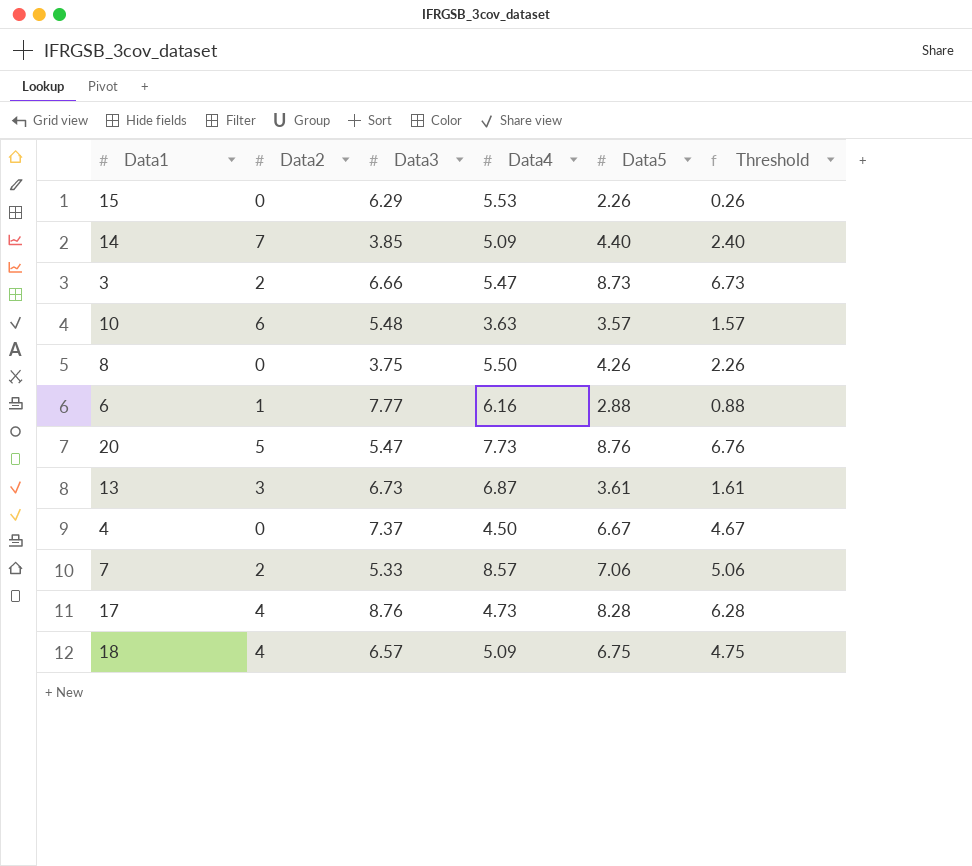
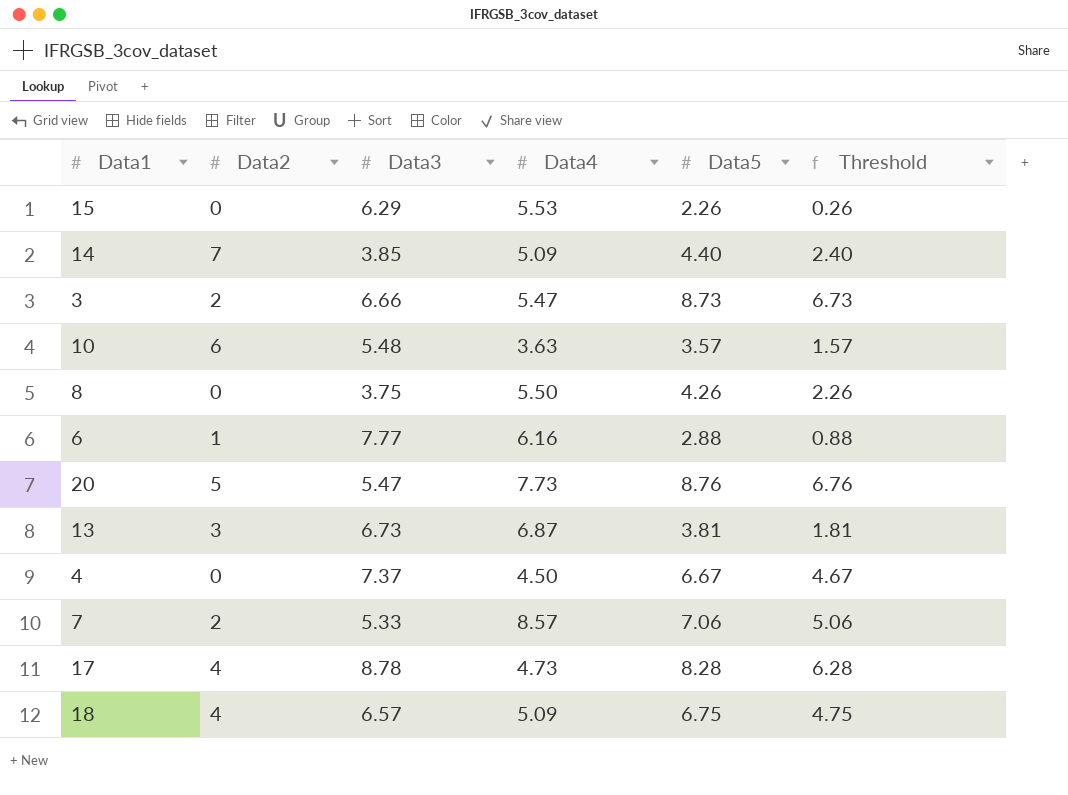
13 | Data5: 3.61 -> 3.81
13 | Threshold: 1.61 -> 1.81
17 | Data3: 8.76 -> 8.78

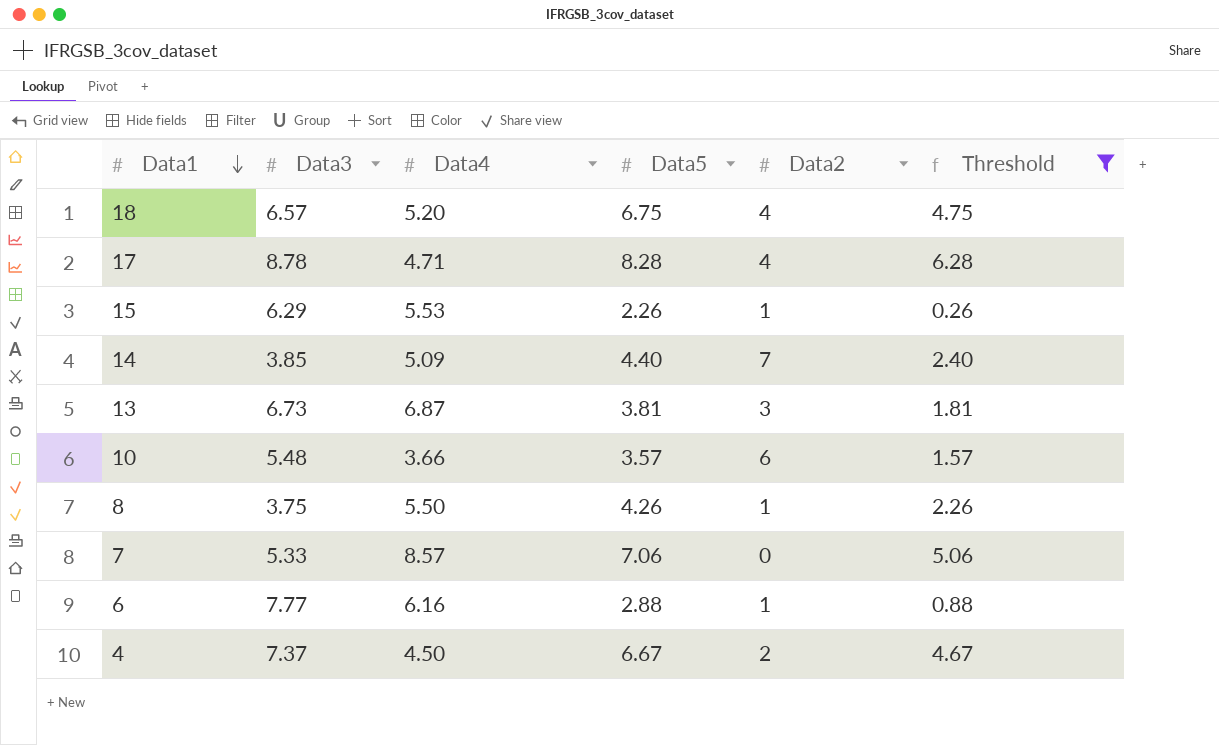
filter: none -> Threshold <= 6.28
row order: none -> Data1 descending
column Data2 | position: 2 -> 5
18 | Data4: 5.09 -> 5.20
17 | Data4: 4.73 -> 4.71
15 | Data2: 0 -> 1
10 | Data4: 3.63 -> 3.66
8 | Data2: 0 -> 1
7 | Data2: 2 -> 0
4 | Data2: 0 -> 2

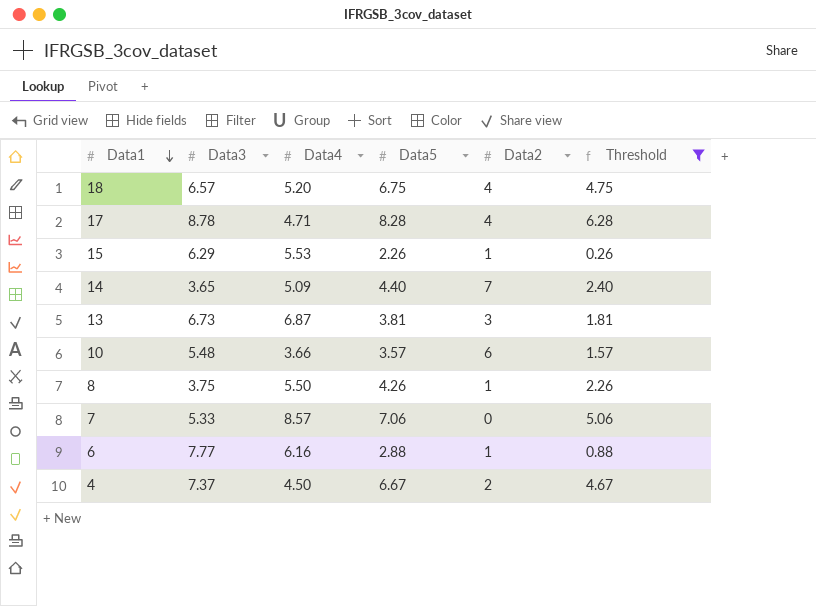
14 | Data3: 3.85 -> 3.65

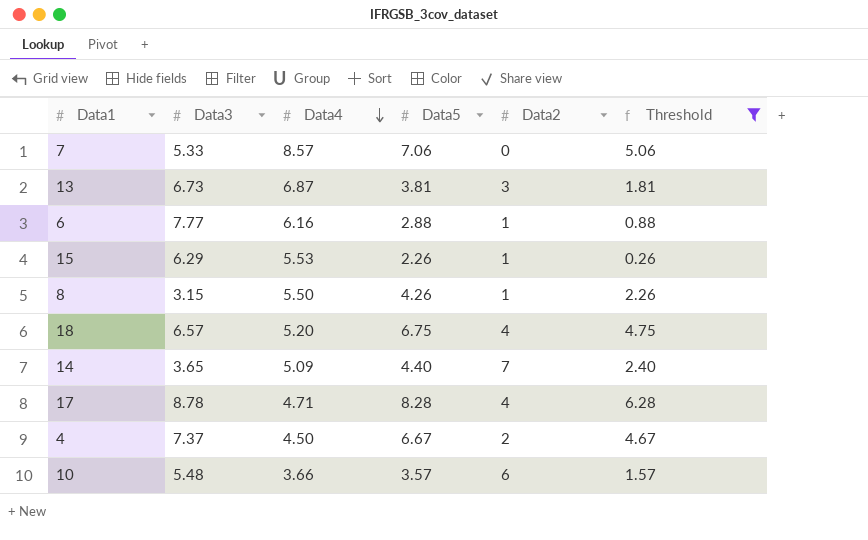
row order: Data1 descending -> Data4 descending
8 | Data3: 3.75 -> 3.15

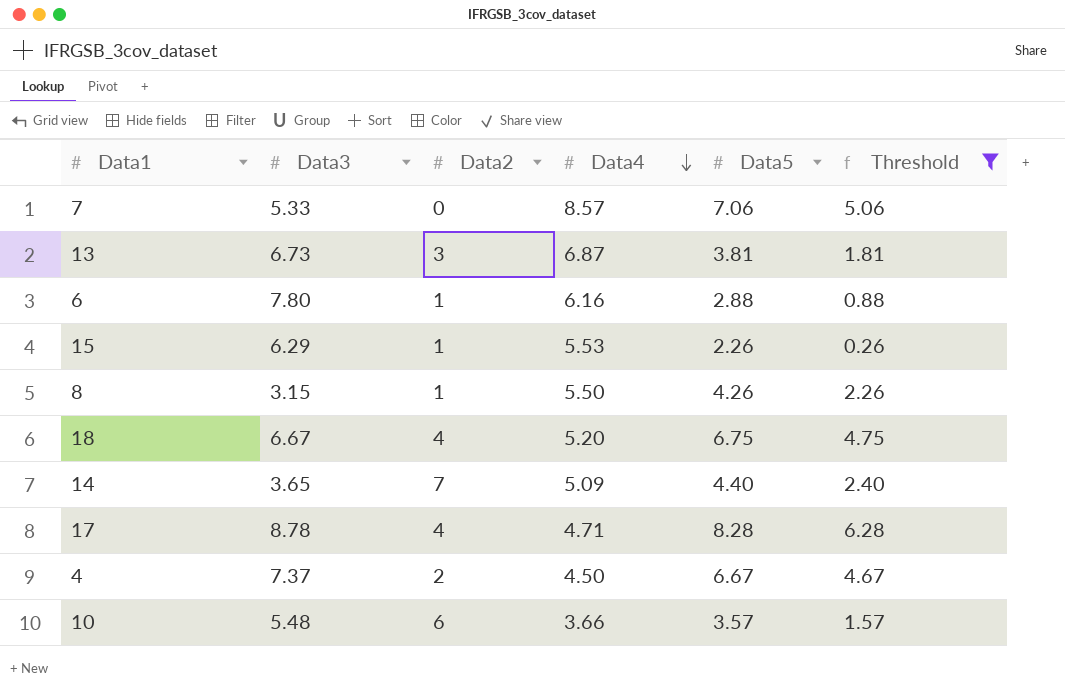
column Data2 | position: 5 -> 3
6 | Data3: 7.77 -> 7.80
18 | Data3: 6.57 -> 6.67

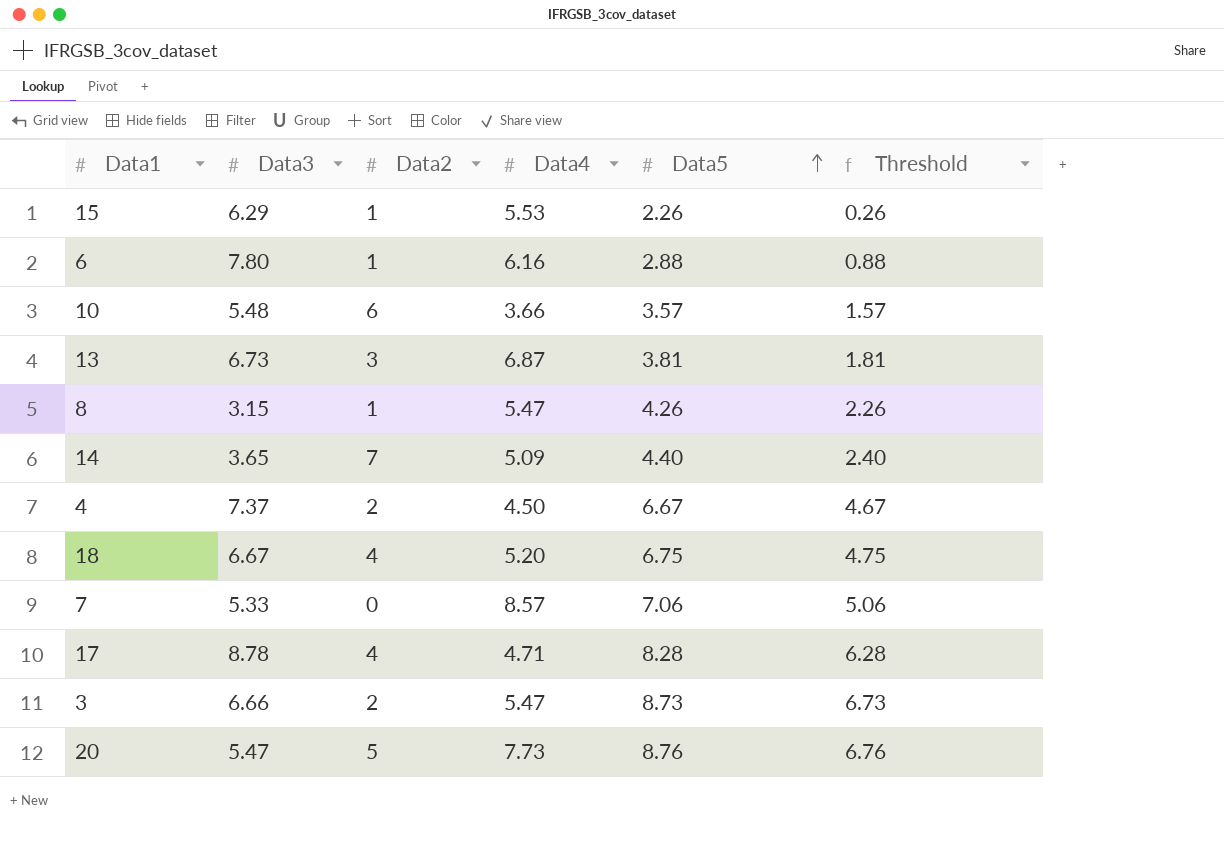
filter: Threshold <= 6.28 -> none
row order: Data4 descending -> Data5 ascending
8 | Data4: 5.50 -> 5.47

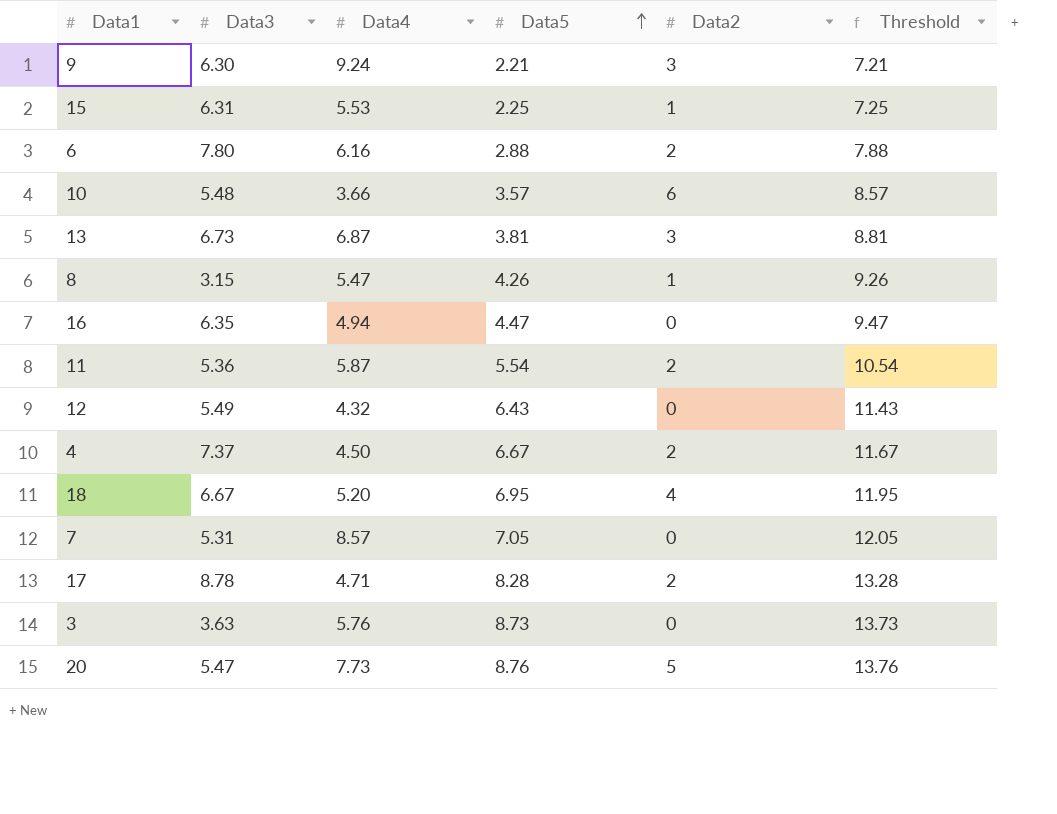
column Data2 | position: 3 -> 5
column Threshold | formula: [Data5] - 2 -> [Data5] + 5
row 14: 3.65 | 7 | 5.09 | 4.40 | 2.40 -> none
row 9: none -> 6.30 | 9.24 | 2.21 | 3 | 7.21
15 | Data3: 6.29 -> 6.31
15 | Data5: 2.26 -> 2.25
6 | Data2: 1 -> 2
row 16: none -> 6.35 | 4.94 | 4.47 | 0 | 9.47
row 11: none -> 5.36 | 5.87 | 5.54 | 2 | 10.54
row 12: none -> 5.49 | 4.32 | 6.43 | 0 | 11.43
18 | Data5: 6.75 -> 6.95
7 | Data3: 5.33 -> 5.31
7 | Data5: 7.06 -> 7.05
17 | Data2: 4 -> 2
3 | Data3: 6.66 -> 3.63
3 | Data4: 5.47 -> 5.76
3 | Data2: 2 -> 0

